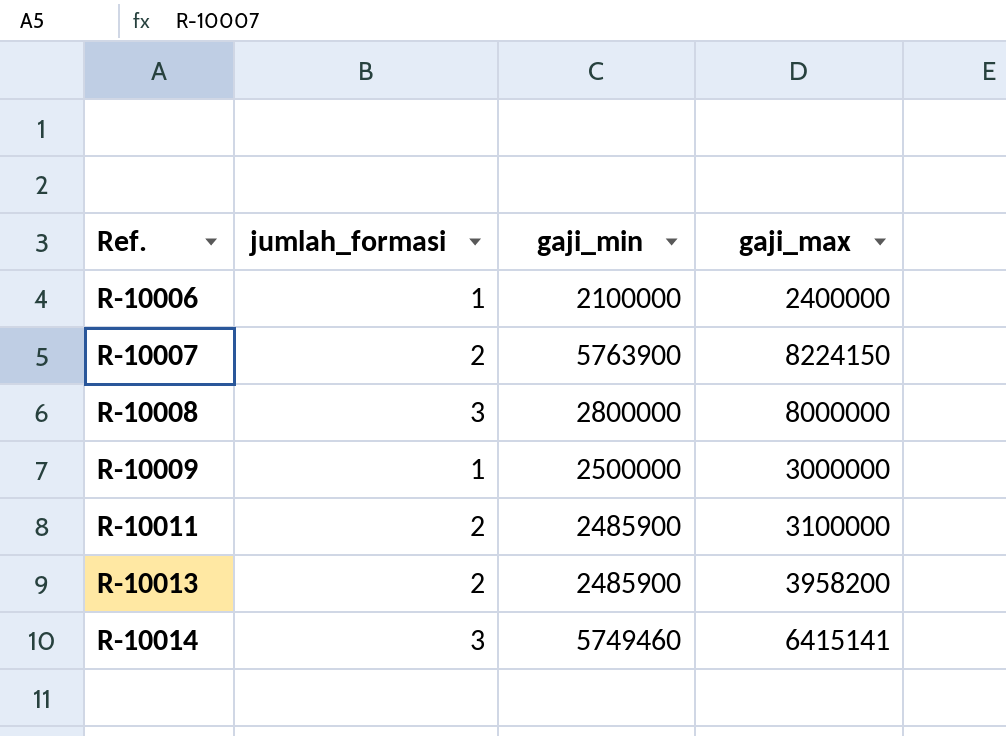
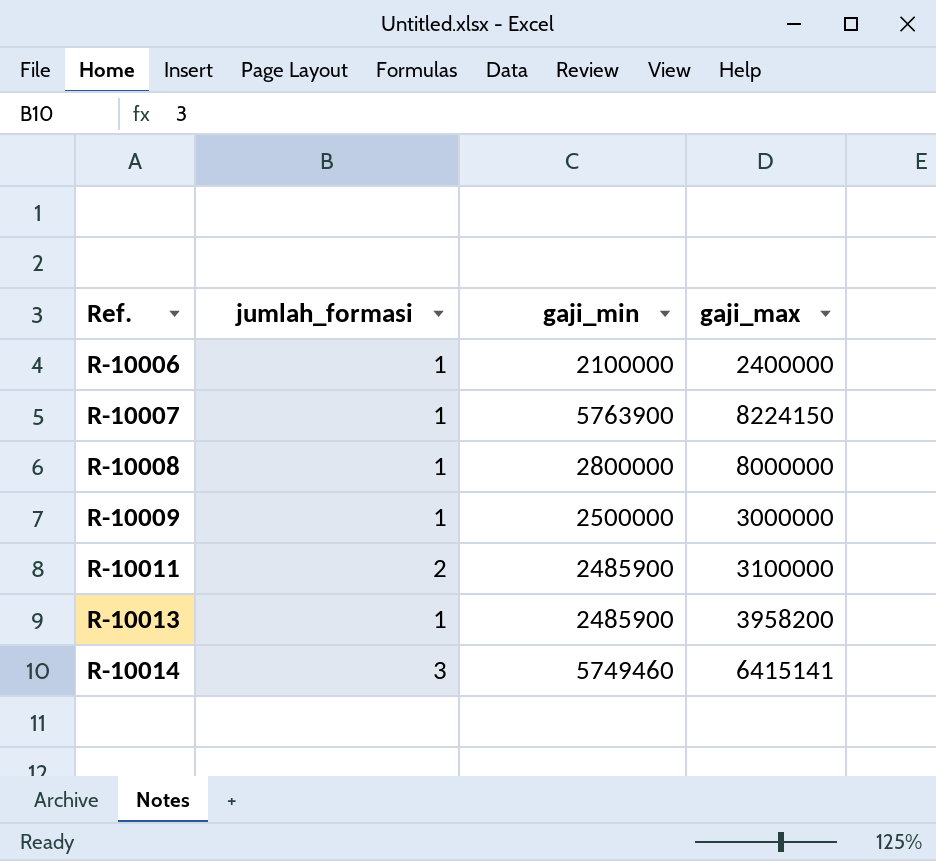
R-10007 | jumlah_formasi: 2 -> 1
R-10008 | jumlah_formasi: 3 -> 1
R-10013 | jumlah_formasi: 2 -> 1

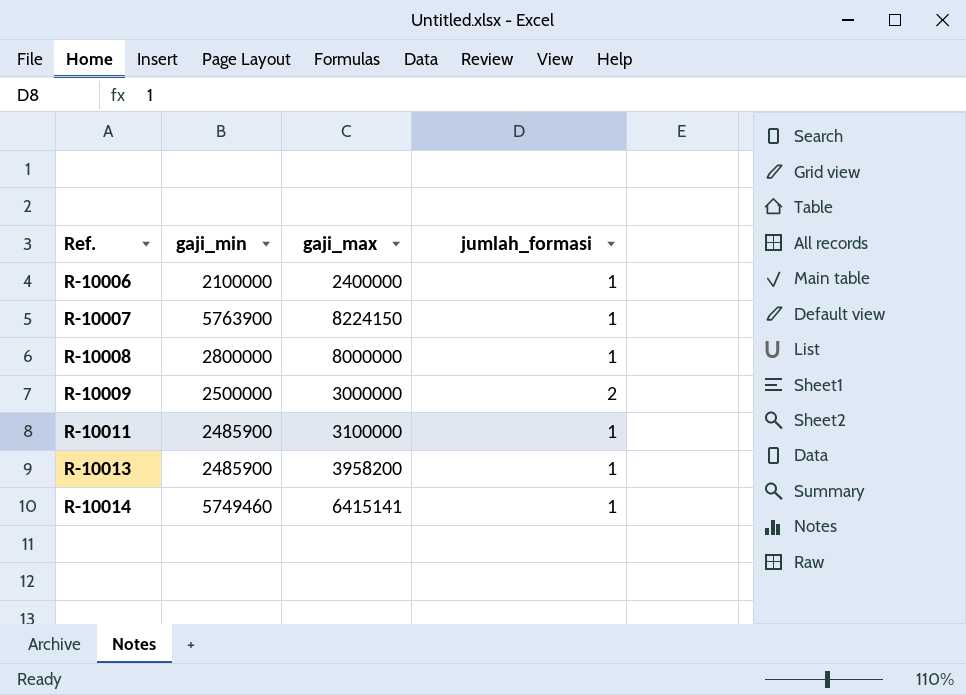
column jumlah_formasi | position: 2 -> 4
R-10009 | jumlah_formasi: 1 -> 2
R-10011 | jumlah_formasi: 2 -> 1
R-10014 | jumlah_formasi: 3 -> 1

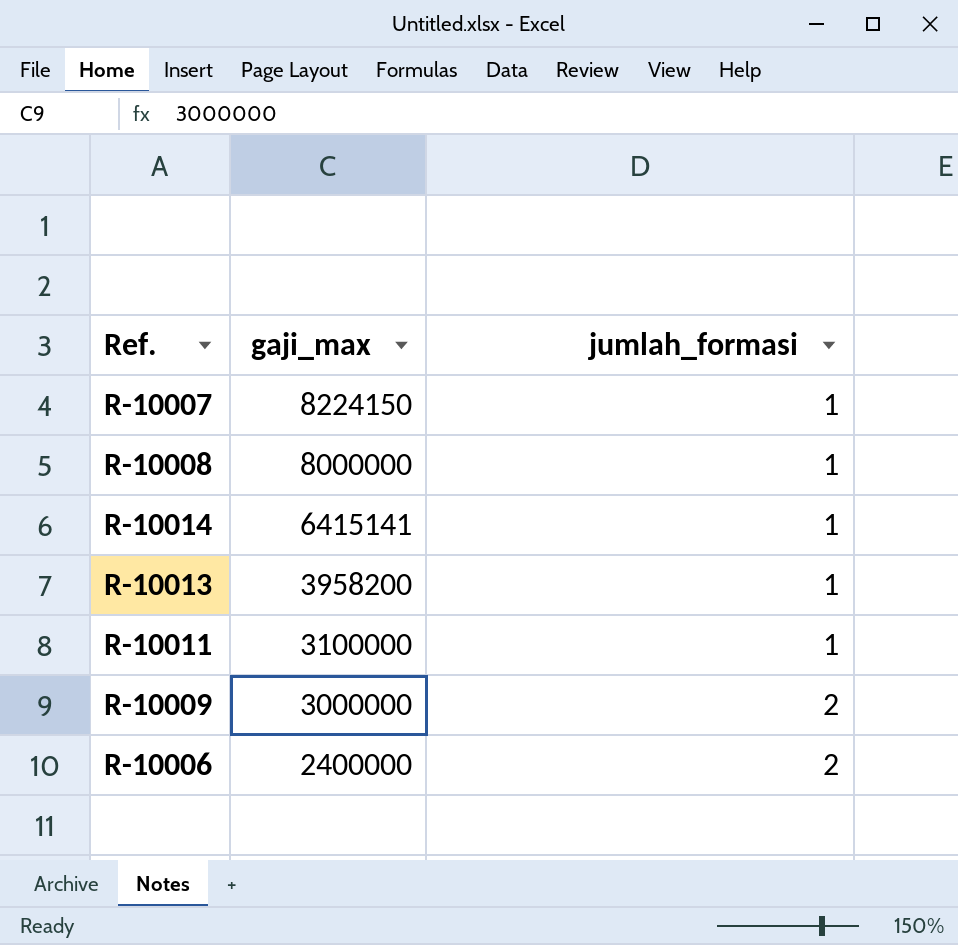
row order: Ref. ascending -> gaji_max descending
column gaji_min | position: 2 -> none
R-10006 | jumlah_formasi: 1 -> 2

